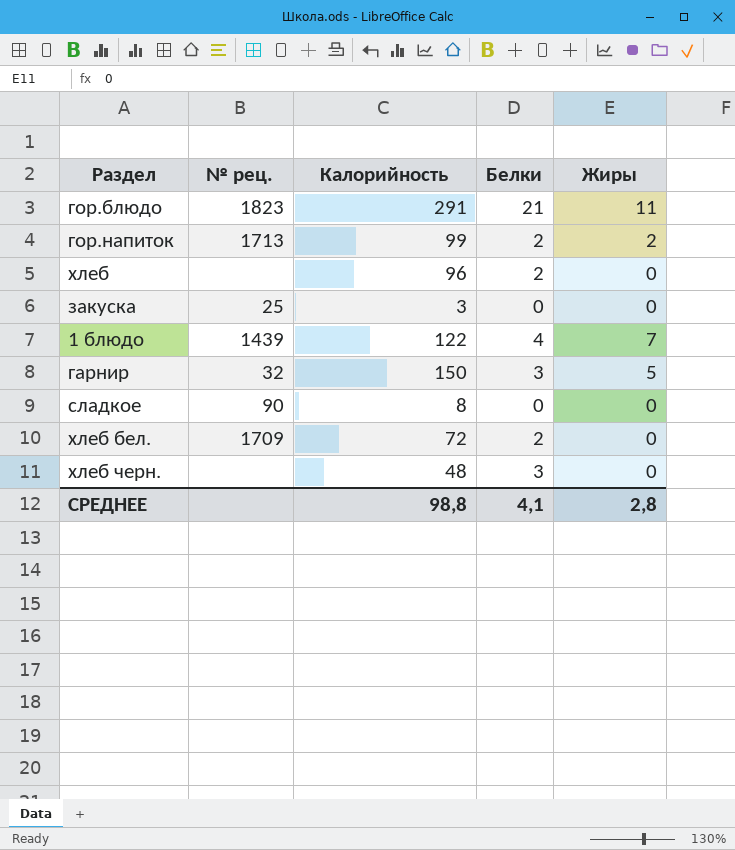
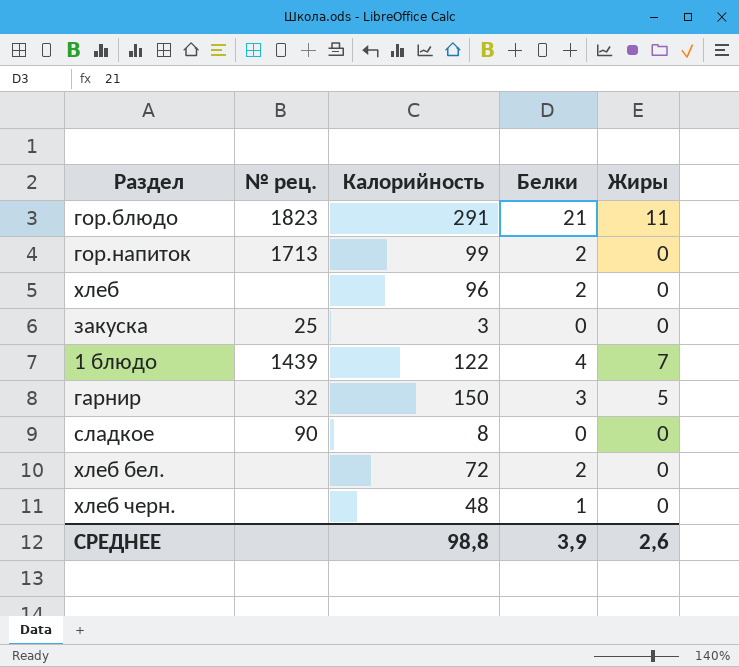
гор.напиток | Жиры: 2 -> 0
хлеб бел. | № рец.: 1709 -> none
хлеб черн. | Белки: 3 -> 1
СРЕДНЕЕ | Белки: 4,1 -> 3,9
СРЕДНЕЕ | Жиры: 2,8 -> 2,6

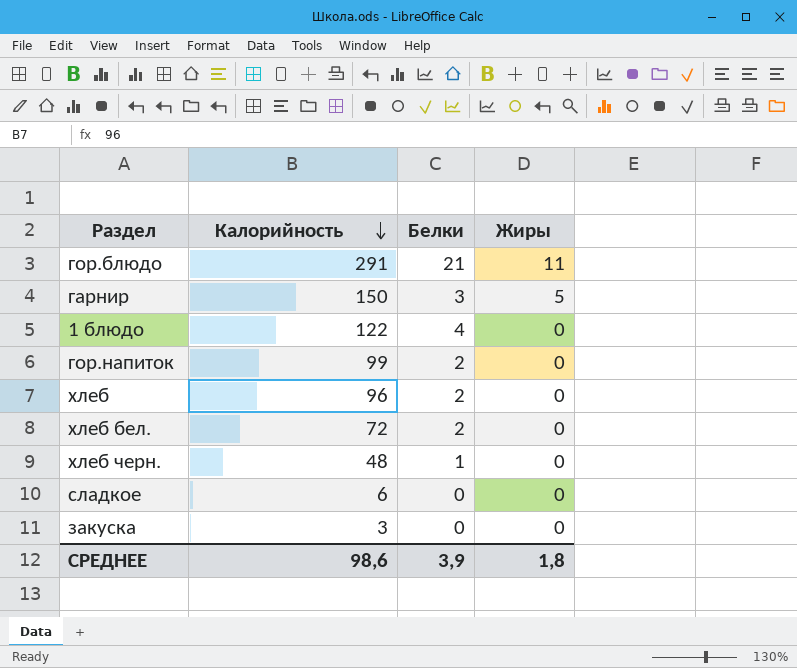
row order: none -> Калорийность descending
column № рец. | position: 2 -> none
1 блюдо | Жиры: 7 -> 0
сладкое | Калорийность: 8 -> 6
СРЕДНЕЕ | Калорийность: 98,8 -> 98,6
СРЕДНЕЕ | Жиры: 2,6 -> 1,8

